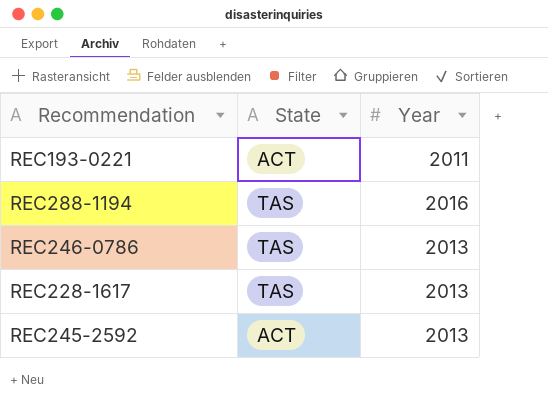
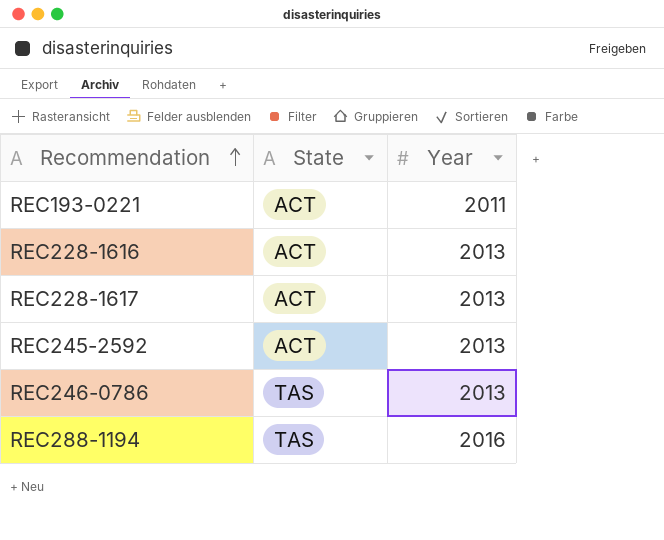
row order: none -> Recommendation ascending
row REC228-1616: none -> ACT | 2013
REC228-1617 | State: TAS -> ACT

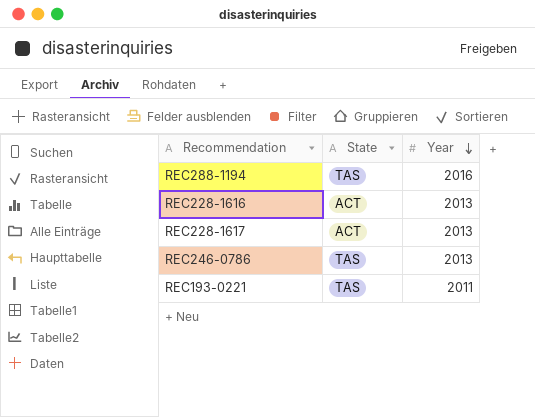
row order: Recommendation ascending -> Year descending
row REC245-2592: ACT | 2013 -> none
REC193-0221 | State: ACT -> TAS

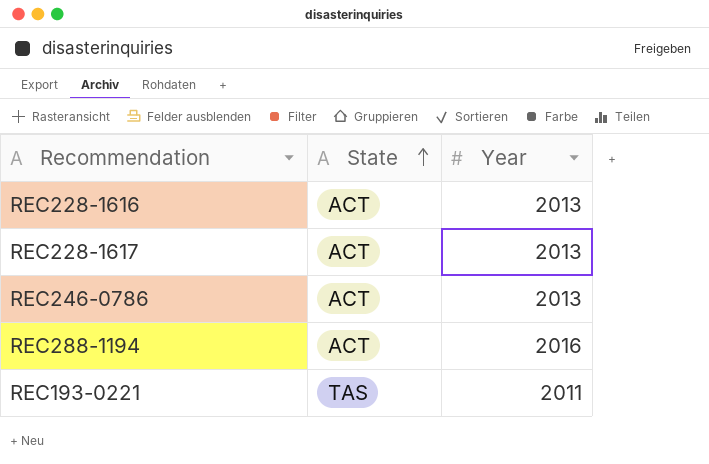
row order: Year descending -> State ascending
REC246-0786 | State: TAS -> ACT
REC288-1194 | State: TAS -> ACT

